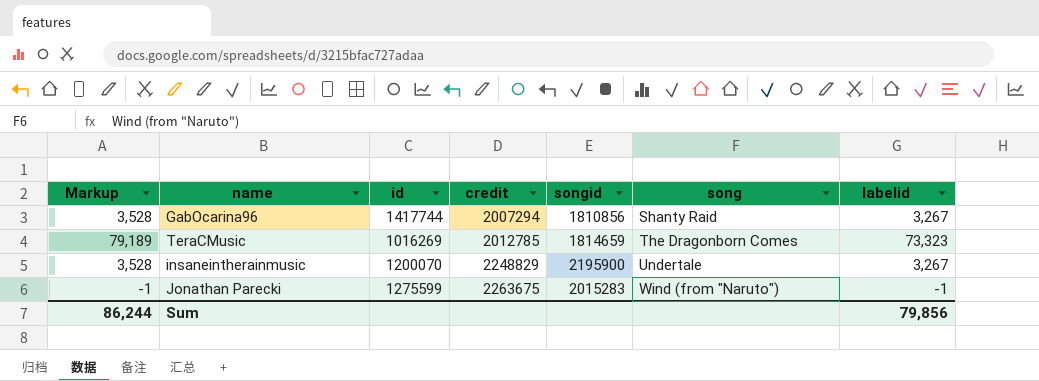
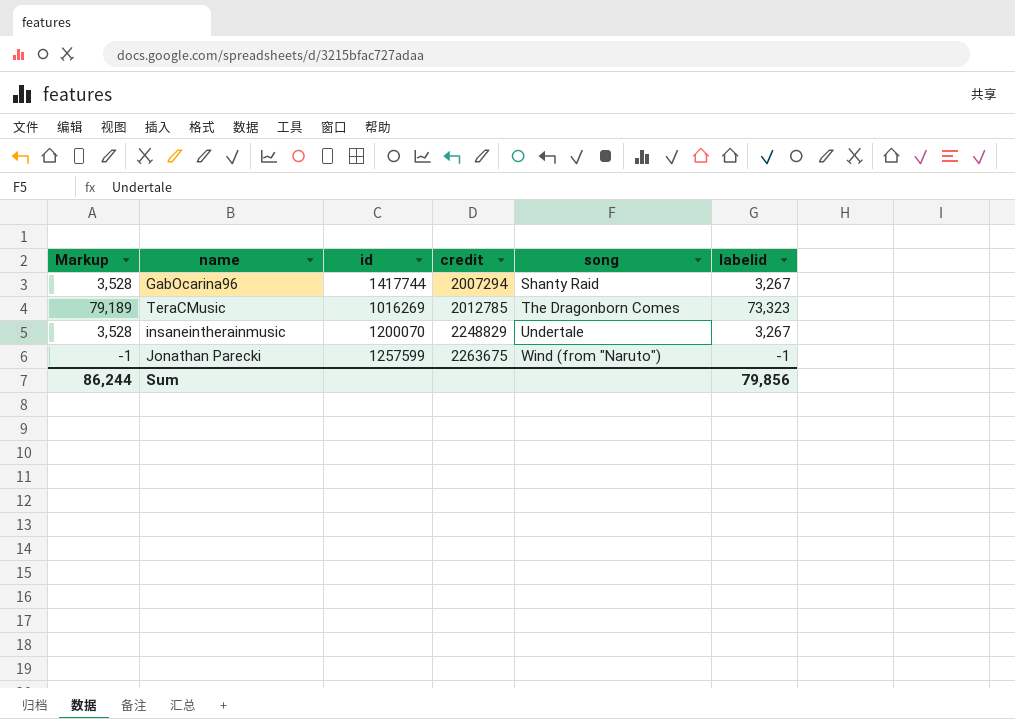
column songid | position: 5 -> none
Jonathan Parecki | id: 1275599 -> 1257599

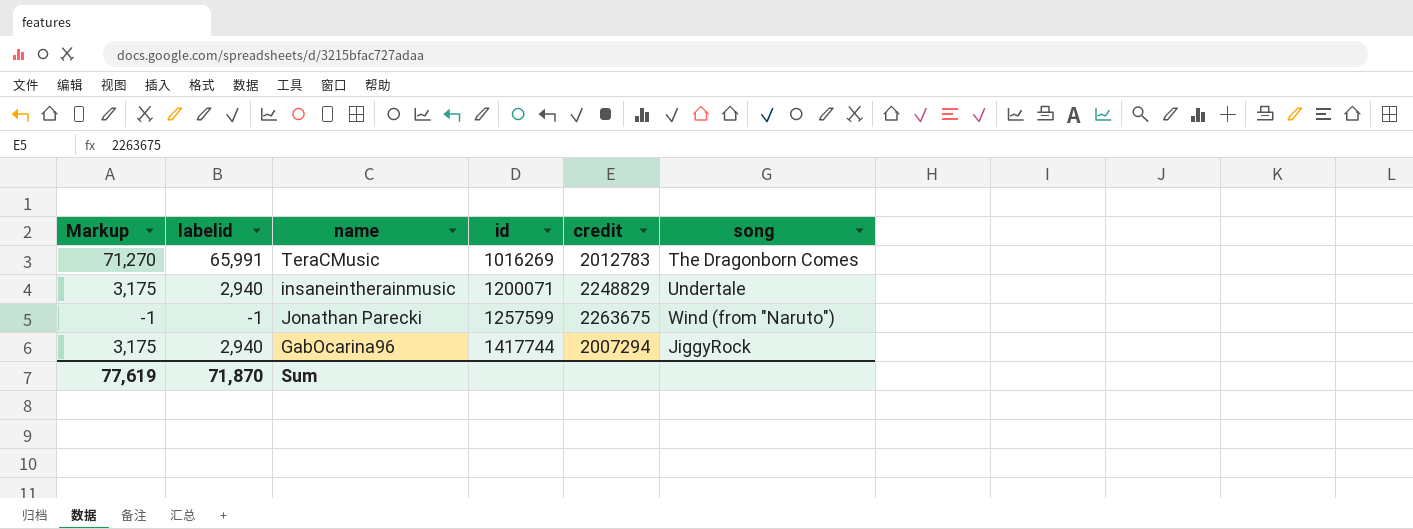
row order: credit ascending -> id ascending
column labelid | position: 6 -> 2
TeraCMusic | Markup: 79,189 -> 71,270
TeraCMusic | labelid: 73,323 -> 65,991
TeraCMusic | credit: 2012785 -> 2012783
insaneintherainmusic | Markup: 3,528 -> 3,175
insaneintherainmusic | labelid: 3,267 -> 2,940
insaneintherainmusic | id: 1200070 -> 1200071
GabOcarina96 | Markup: 3,528 -> 3,175
GabOcarina96 | labelid: 3,267 -> 2,940
GabOcarina96 | song: Shanty Raid -> JiggyRock
Sum | Markup: 86,244 -> 77,619
Sum | labelid: 79,856 -> 71,870

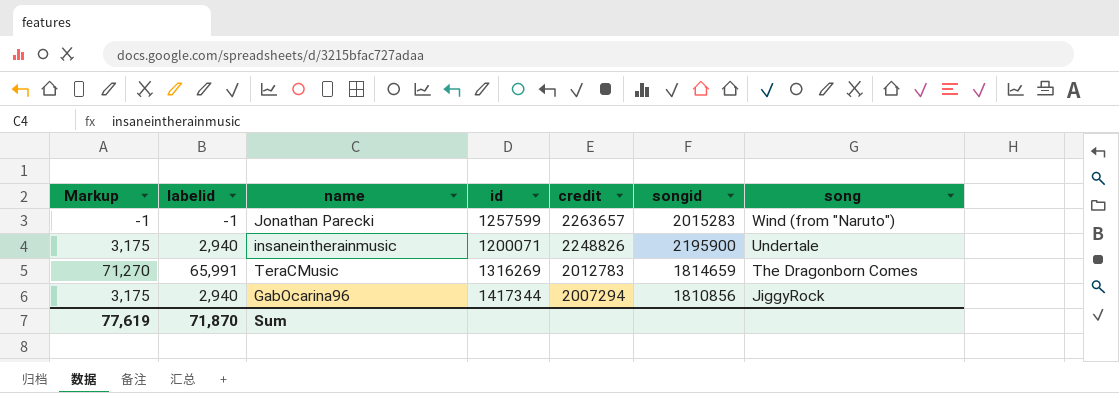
row order: id ascending -> credit descending
column songid | position: none -> 6
Jonathan Parecki | credit: 2263675 -> 2263657
insaneintherainmusic | credit: 2248829 -> 2248826
TeraCMusic | id: 1016269 -> 1316269
GabOcarina96 | id: 1417744 -> 1417344

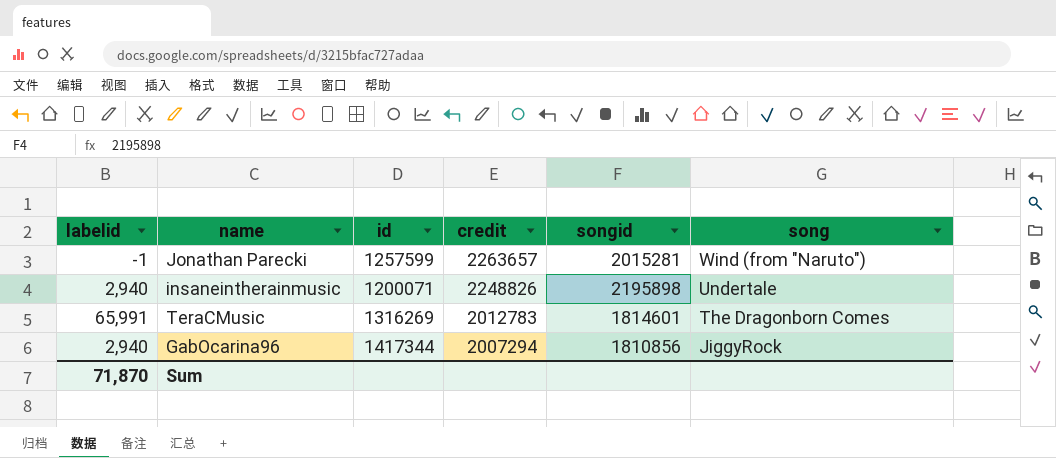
column Markup | formula: [labelid] * 1.08 -> none
Jonathan Parecki | songid: 2015283 -> 2015281
insaneintherainmusic | songid: 2195900 -> 2195898
TeraCMusic | songid: 1814659 -> 1814601

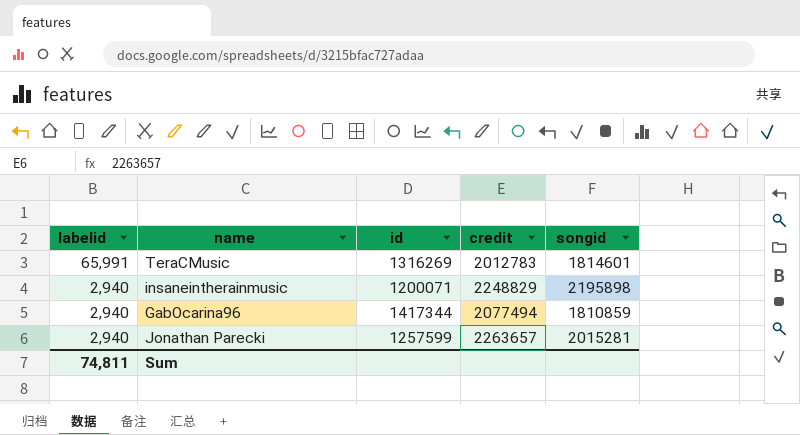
row order: credit descending -> labelid descending
column song | position: 6 -> none
insaneintherainmusic | credit: 2248826 -> 2248829
GabOcarina96 | credit: 2007294 -> 2077494
GabOcarina96 | songid: 1810856 -> 1810859
Jonathan Parecki | labelid: -1 -> 2,940
Sum | labelid: 71,870 -> 74,811

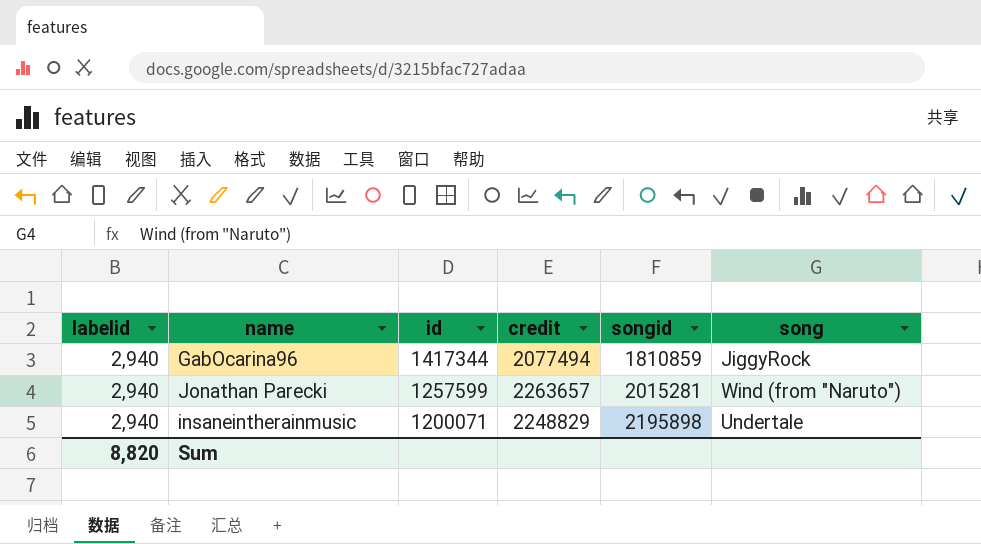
row order: labelid descending -> id descending
column song | position: none -> 6
row TeraCMusic: 65,991 | 1316269 | 2012783 | 1814601 -> none
Sum | labelid: 74,811 -> 8,820

